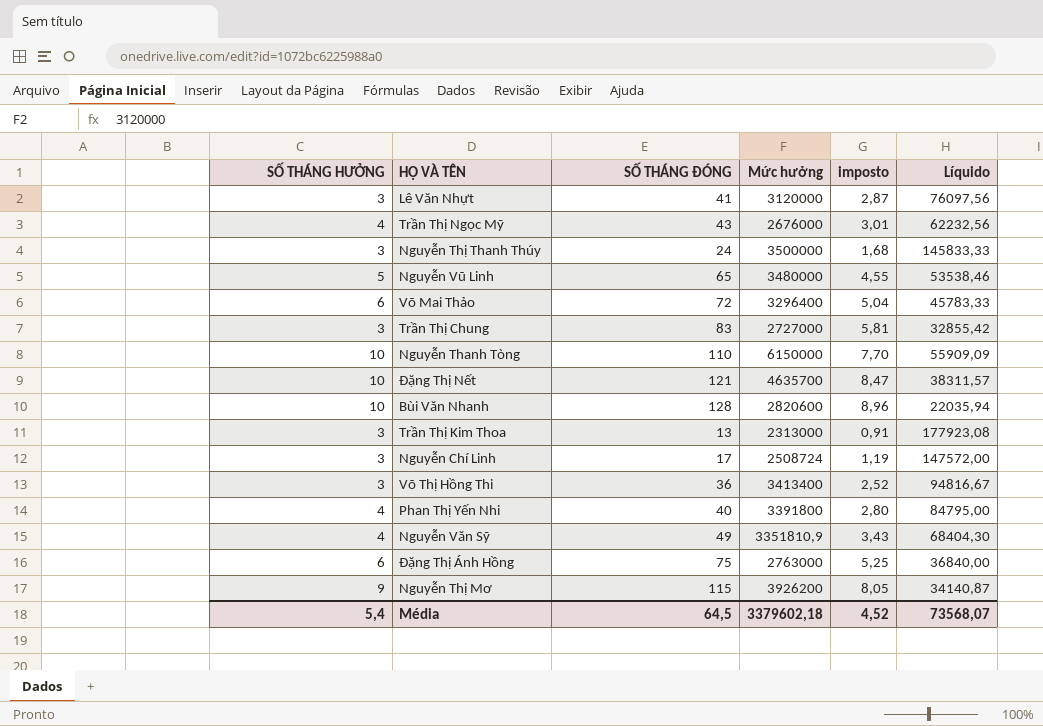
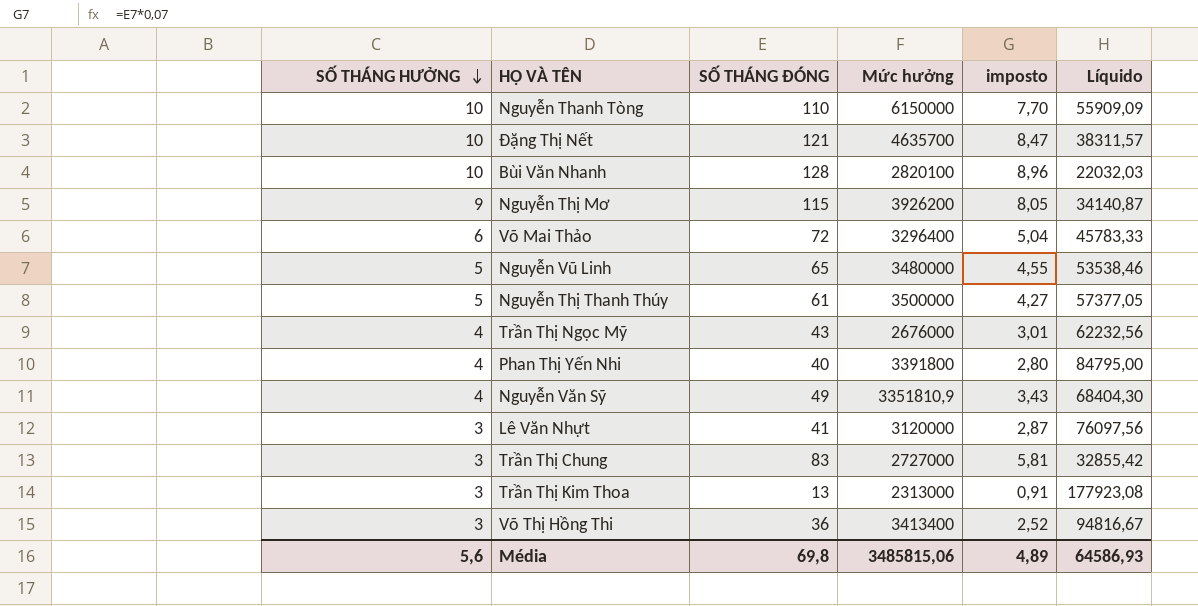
row order: none -> SỐ THÁNG HƯỞNG descending
row Nguyễn Chí Linh: 3 | 17 | 2508724 | 1,19 | 147572,00 -> none
row Đặng Thị Ánh Hồng: 6 | 75 | 2763000 | 5,25 | 36840,00 -> none
Bùi Văn Nhanh | Mức hưởng: 2820600 -> 2820100
Bùi Văn Nhanh | Líquido: 22035,94 -> 22032,03
Nguyễn Thị Thanh Thúy | SỐ THÁNG HƯỞNG: 3 -> 5
Nguyễn Thị Thanh Thúy | SỐ THÁNG ĐÓNG: 24 -> 61
Nguyễn Thị Thanh Thúy | imposto: 1,68 -> 4,27
Nguyễn Thị Thanh Thúy | Líquido: 145833,33 -> 57377,05
Média | SỐ THÁNG HƯỞNG: 5,4 -> 5,6
Média | SỐ THÁNG ĐÓNG: 64,5 -> 69,8
Média | Mức hưởng: 3379602,18 -> 3485815,06
Média | imposto: 4,52 -> 4,89
Média | Líquido: 73568,07 -> 64586,93

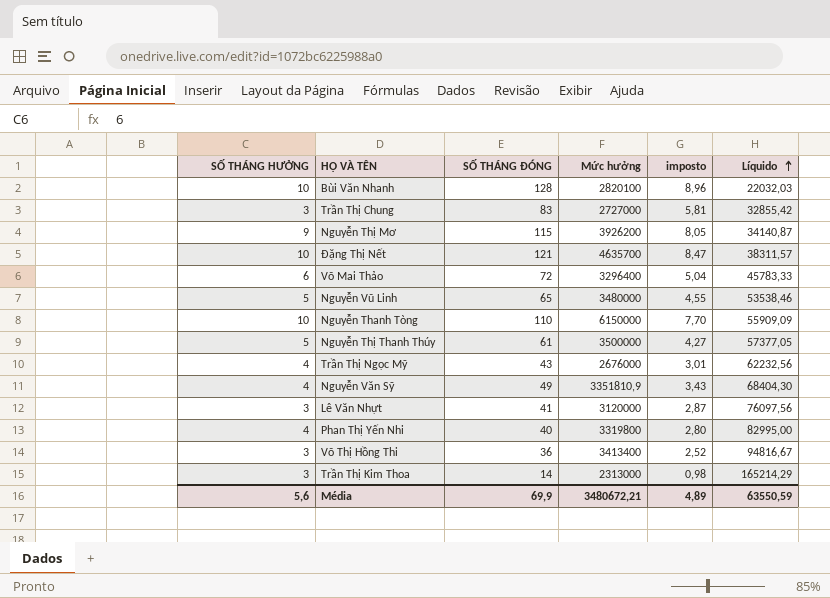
row order: SỐ THÁNG HƯỞNG descending -> Líquido ascending
Phan Thị Yến Nhi | Mức hưởng: 3391800 -> 3319800
Phan Thị Yến Nhi | Líquido: 84795,00 -> 82995,00
Trần Thị Kim Thoa | SỐ THÁNG ĐÓNG: 13 -> 14
Trần Thị Kim Thoa | imposto: 0,91 -> 0,98
Trần Thị Kim Thoa | Líquido: 177923,08 -> 165214,29
Média | SỐ THÁNG ĐÓNG: 69,8 -> 69,9
Média | Mức hưởng: 3485815,06 -> 3480672,21
Média | Líquido: 64586,93 -> 63550,59

